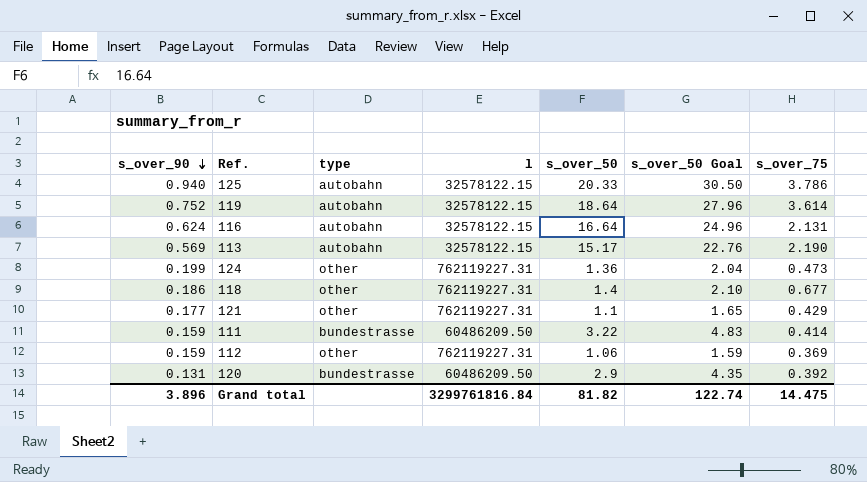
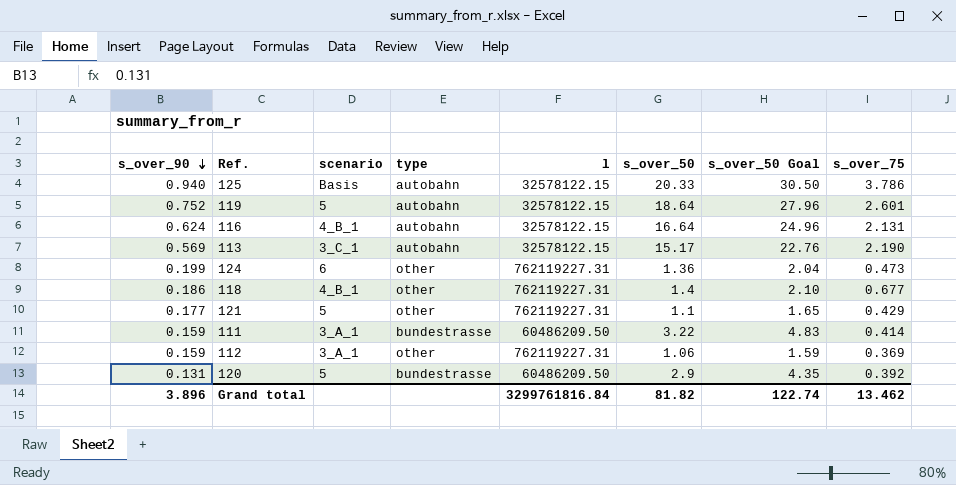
column scenario | position: none -> 3
119 | s_over_75: 3.614 -> 2.601
Grand total | s_over_75: 14.475 -> 13.462

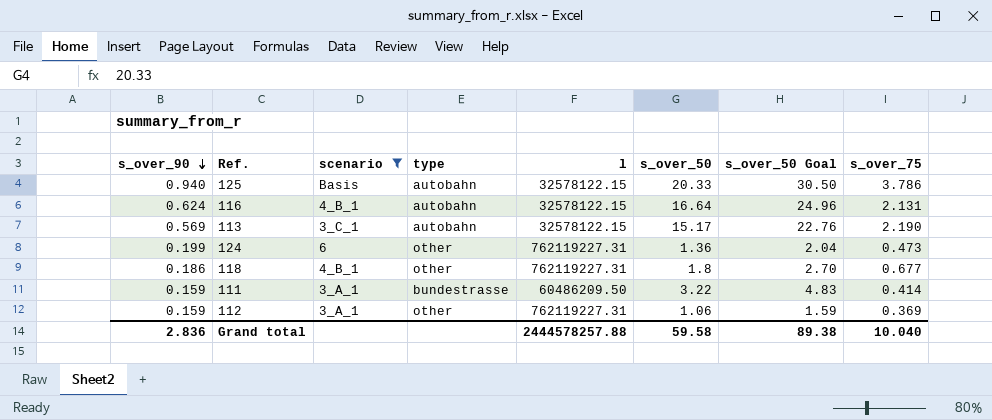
filter: none -> scenario != 5
118 | s_over_50: 1.4 -> 1.8
118 | s_over_50 Goal: 2.10 -> 2.70
Grand total | s_over_90: 3.896 -> 2.836
Grand total | l: 3299761816.84 -> 2444578257.88
Grand total | s_over_50: 81.82 -> 59.58
Grand total | s_over_50 Goal: 122.74 -> 89.38
Grand total | s_over_75: 13.462 -> 10.040

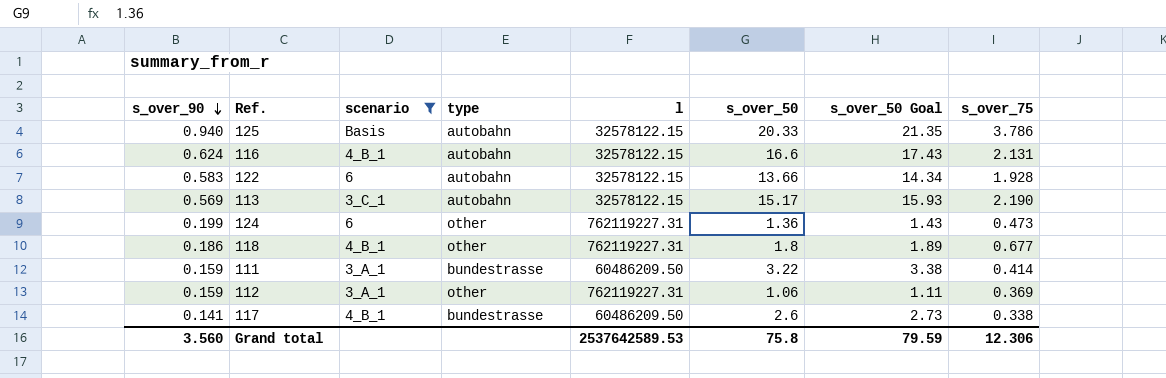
column s_over_50 Goal | formula: [s_over_50] * 1.5 -> [s_over_50] * 1.05
116 | s_over_50: 16.64 -> 16.6
row 122: none -> 0.583 | 6 | autobahn | 32578122.15 | 13.66 | 14.34 | 1.928
row 117: none -> 0.141 | 4_B_1 | bundestrasse | 60486209.50 | 2.6 | 2.73 | 0.338
Grand total | s_over_90: 2.836 -> 3.560
Grand total | l: 2444578257.88 -> 2537642589.53
Grand total | s_over_50: 59.58 -> 75.8
Grand total | s_over_50 Goal: 89.38 -> 79.59
Grand total | s_over_75: 10.040 -> 12.306

